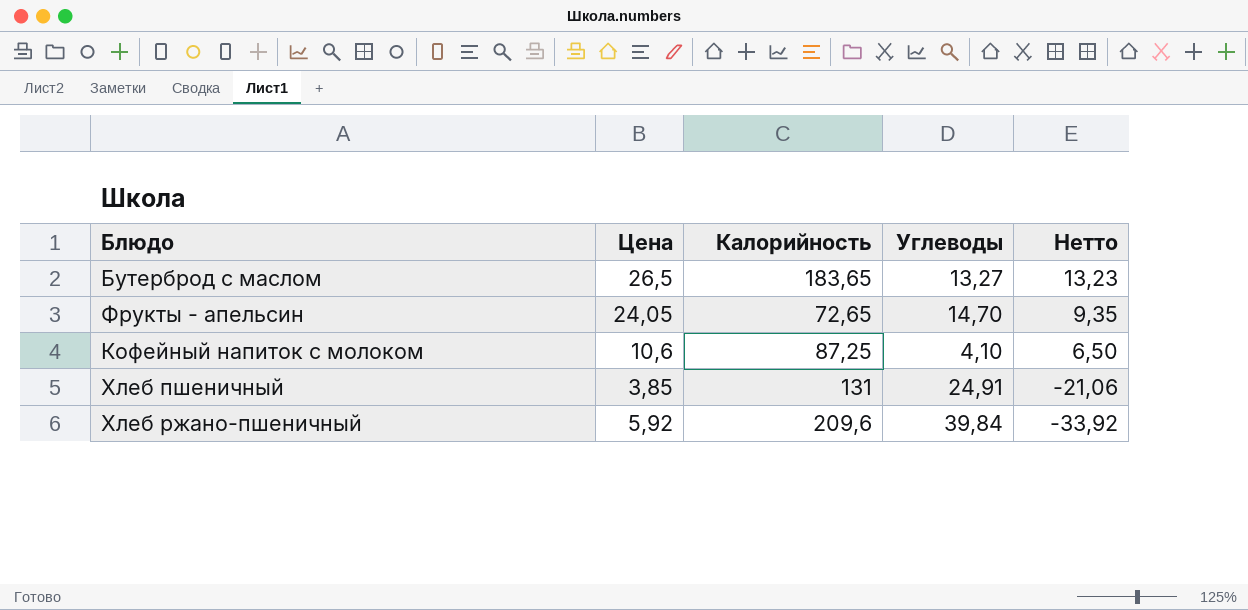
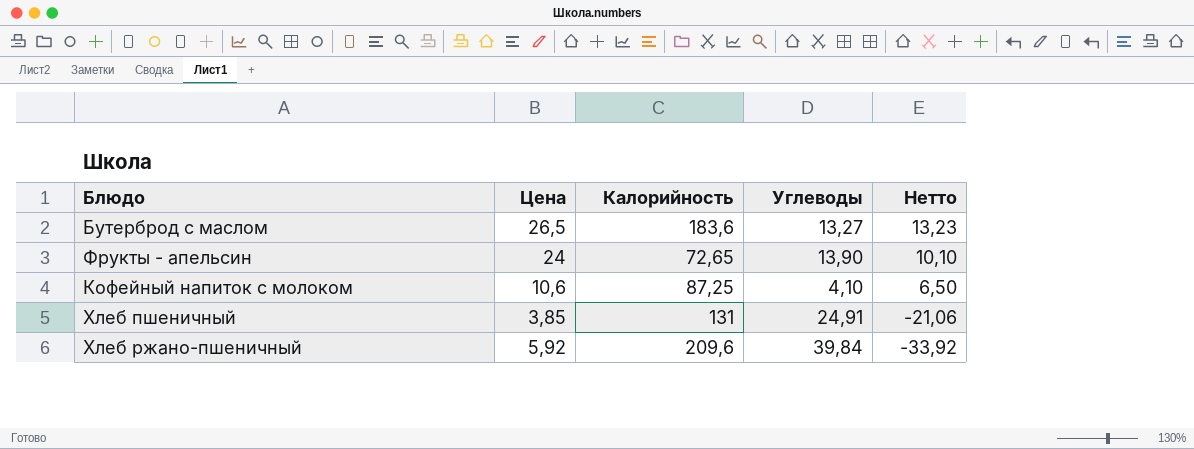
Бутерброд с маслом | Калорийность: 183,65 -> 183,6
Фрукты - апельсин | Цена: 24,05 -> 24
Фрукты - апельсин | Углеводы: 14,70 -> 13,90
Фрукты - апельсин | Нетто: 9,35 -> 10,10

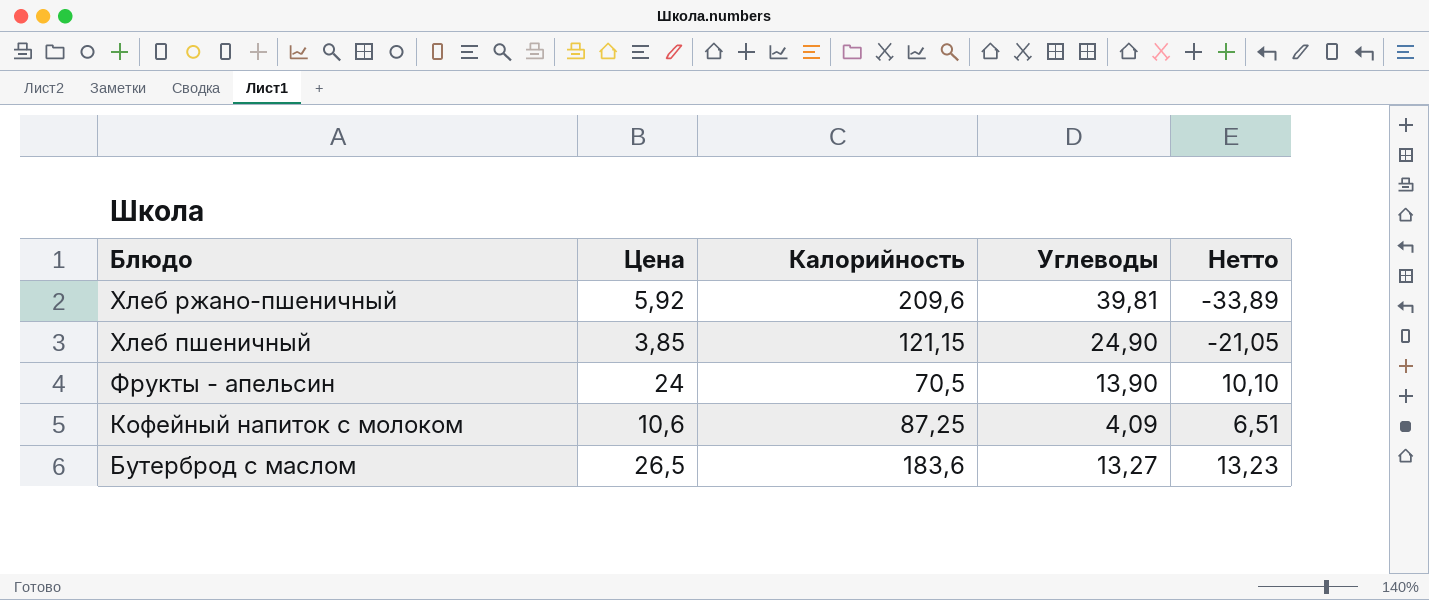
row order: Нетто descending -> Блюдо descending
Хлеб ржано-пшеничный | Углеводы: 39,84 -> 39,81
Хлеб ржано-пшеничный | Нетто: -33,92 -> -33,89
Хлеб пшеничный | Калорийность: 131 -> 121,15
Хлеб пшеничный | Углеводы: 24,91 -> 24,90
Хлеб пшеничный | Нетто: -21,06 -> -21,05
Фрукты - апельсин | Калорийность: 72,65 -> 70,5
Кофейный напиток с молоком | Углеводы: 4,10 -> 4,09
Кофейный напиток с молоком | Нетто: 6,50 -> 6,51

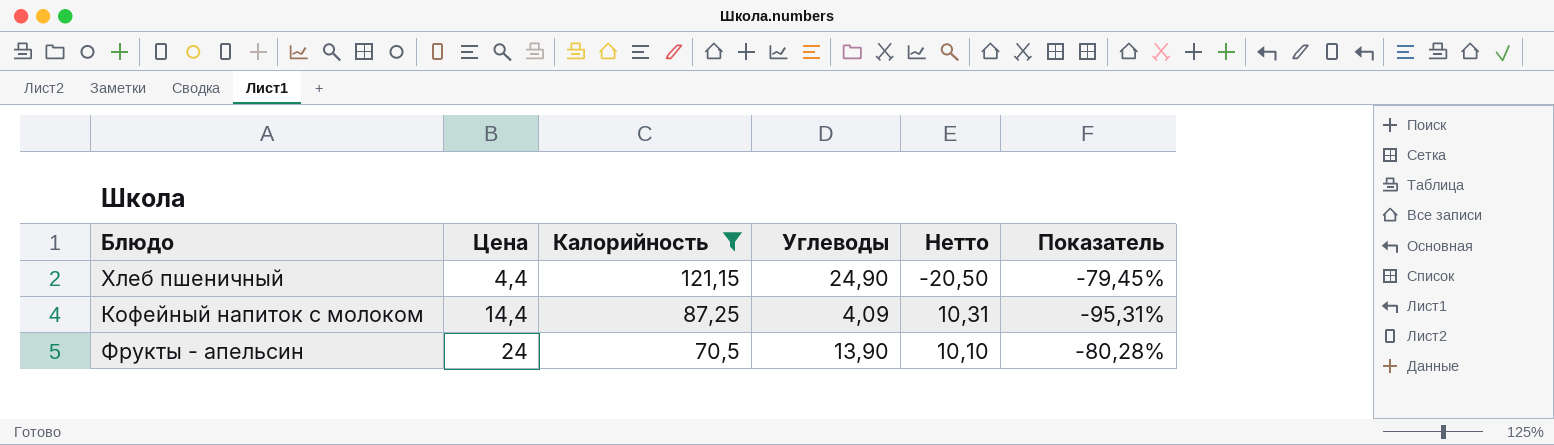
filter: none -> Калорийность <= 121,15
row order: Блюдо descending -> Цена ascending
column Показатель | formula: none -> ([Углеводы] - [Калорийность]) / [Калорийность]
Хлеб пшеничный | Цена: 3,85 -> 4,4
Хлеб пшеничный | Нетто: -21,05 -> -20,50
Кофейный напиток с молоком | Цена: 10,6 -> 14,4
Кофейный напиток с молоком | Нетто: 6,51 -> 10,31

